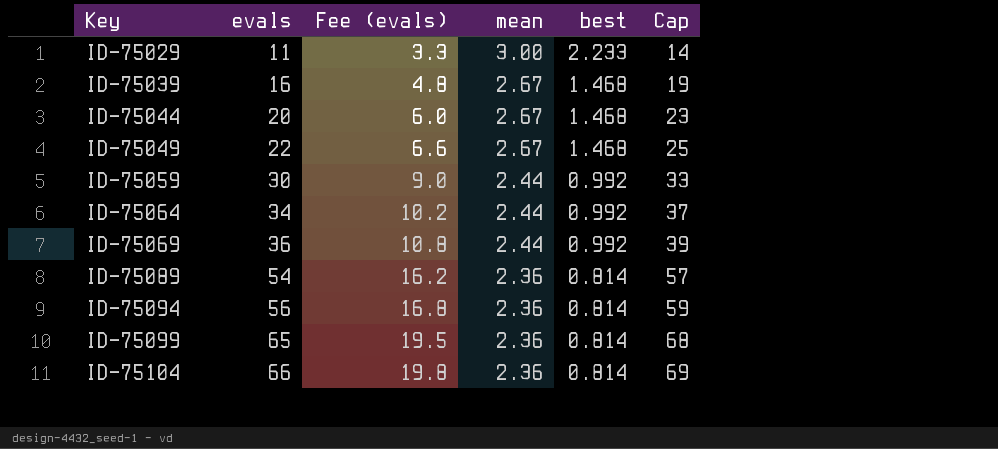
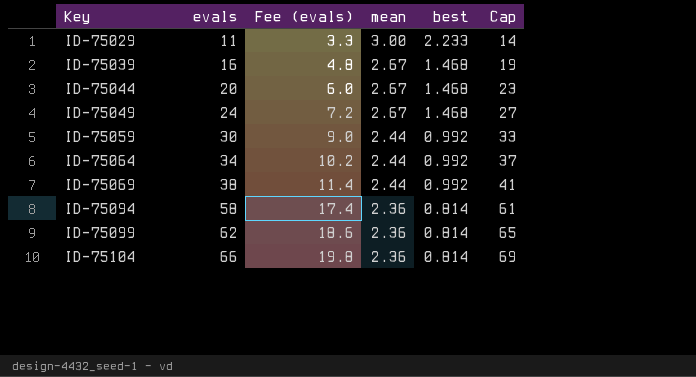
row ID-75089: 54 | 16.2 | 2.36 | 0.814 | 57 -> none
ID-75049 | evals: 22 -> 24
ID-75049 | Fee (evals): 6.6 -> 7.2
ID-75049 | Cap: 25 -> 27
ID-75069 | evals: 36 -> 38
ID-75069 | Fee (evals): 10.8 -> 11.4
ID-75069 | Cap: 39 -> 41
ID-75094 | evals: 56 -> 58
ID-75094 | Fee (evals): 16.8 -> 17.4
ID-75094 | Cap: 59 -> 61
ID-75099 | evals: 65 -> 62
ID-75099 | Fee (evals): 19.5 -> 18.6
ID-75099 | Cap: 68 -> 65

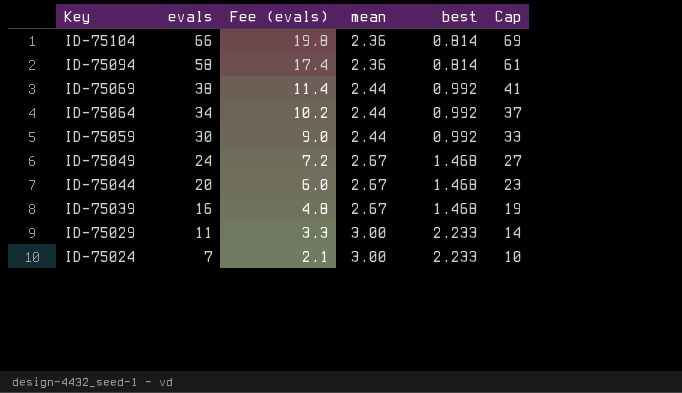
row order: Key ascending -> Key descending
row ID-75099: 62 | 18.6 | 2.36 | 0.814 | 65 -> none
row ID-75024: none -> 7 | 2.1 | 3.00 | 2.233 | 10

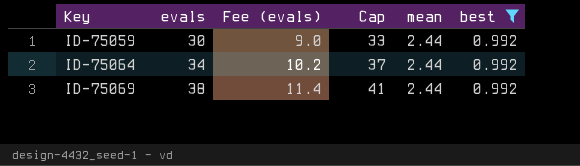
filter: none -> best = 0.992
row order: Key descending -> Key ascending
column Cap | position: 6 -> 4

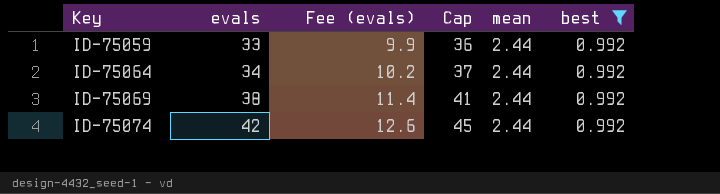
ID-75059 | evals: 30 -> 33
ID-75059 | Fee (evals): 9.0 -> 9.9
ID-75059 | Cap: 33 -> 36
row ID-75074: none -> 42 | 12.6 | 45 | 2.44 | 0.992

